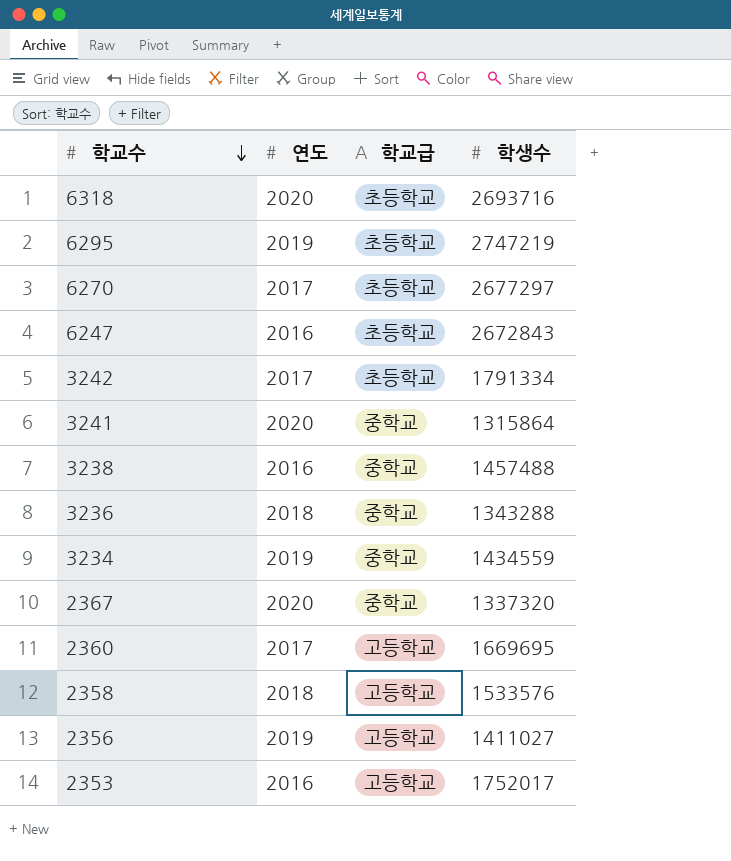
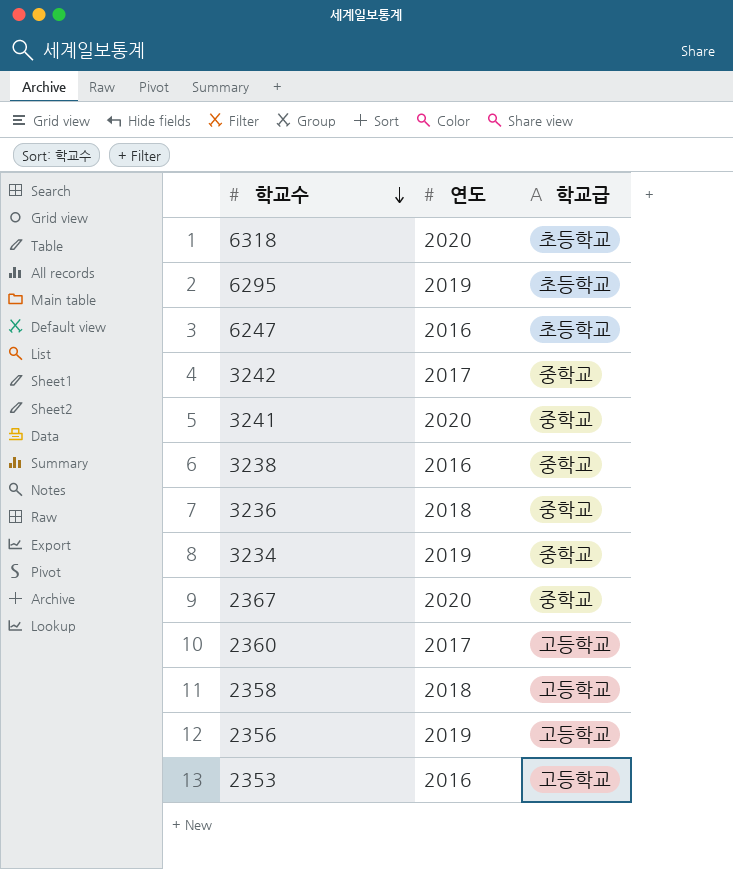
column 학생수 | position: 4 -> none
row 6270: 2017 | 초등학교 | 2677297 -> none
3242 | 학교급: 초등학교 -> 중학교

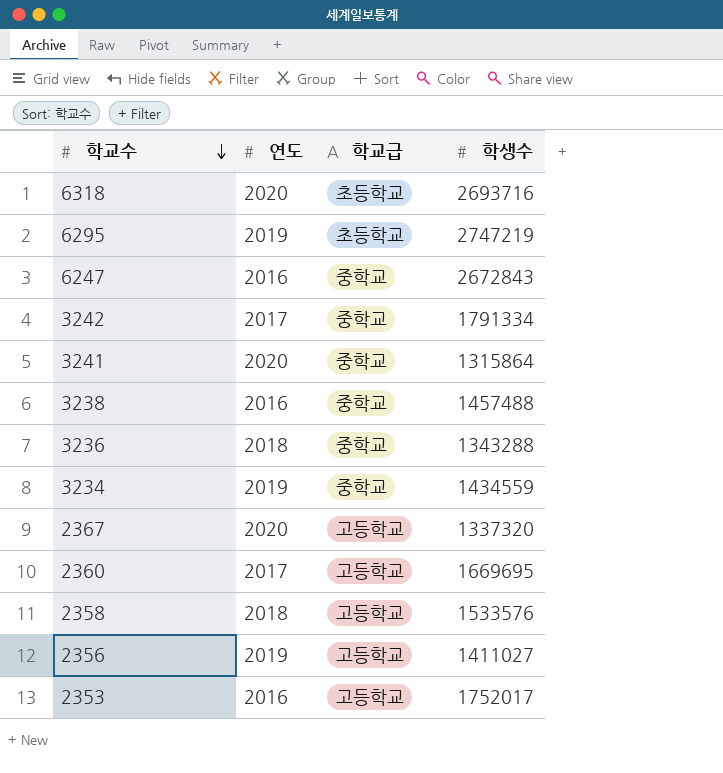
column 학생수 | position: none -> 4
6247 | 학교급: 초등학교 -> 중학교
2367 | 학교급: 중학교 -> 고등학교

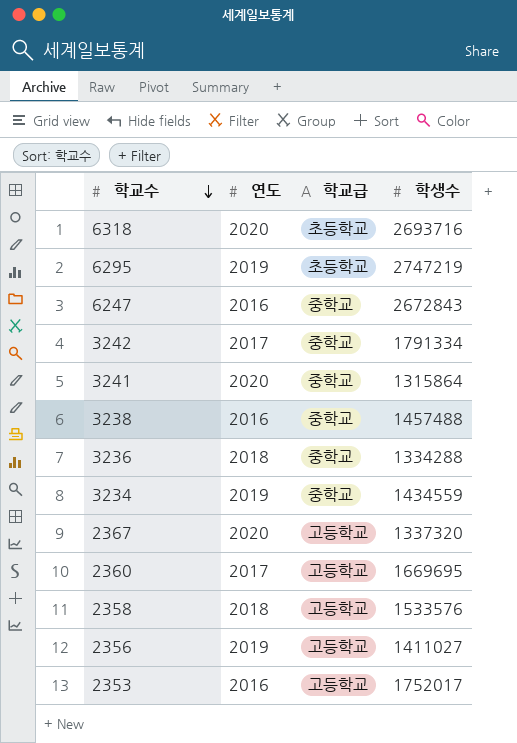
3236 | 학생수: 1343288 -> 1334288

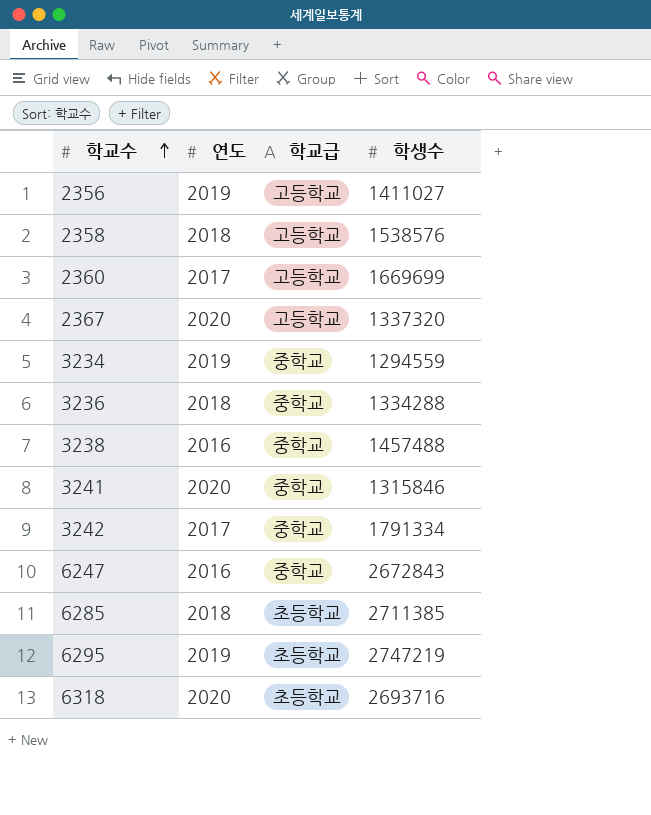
row order: 학교수 descending -> 학교수 ascending
row 2353: 2016 | 고등학교 | 1752017 -> none
2358 | 학생수: 1533576 -> 1538576
2360 | 학생수: 1669695 -> 1669699
3234 | 학생수: 1434559 -> 1294559
3241 | 학생수: 1315864 -> 1315846
row 6285: none -> 2018 | 초등학교 | 2711385

